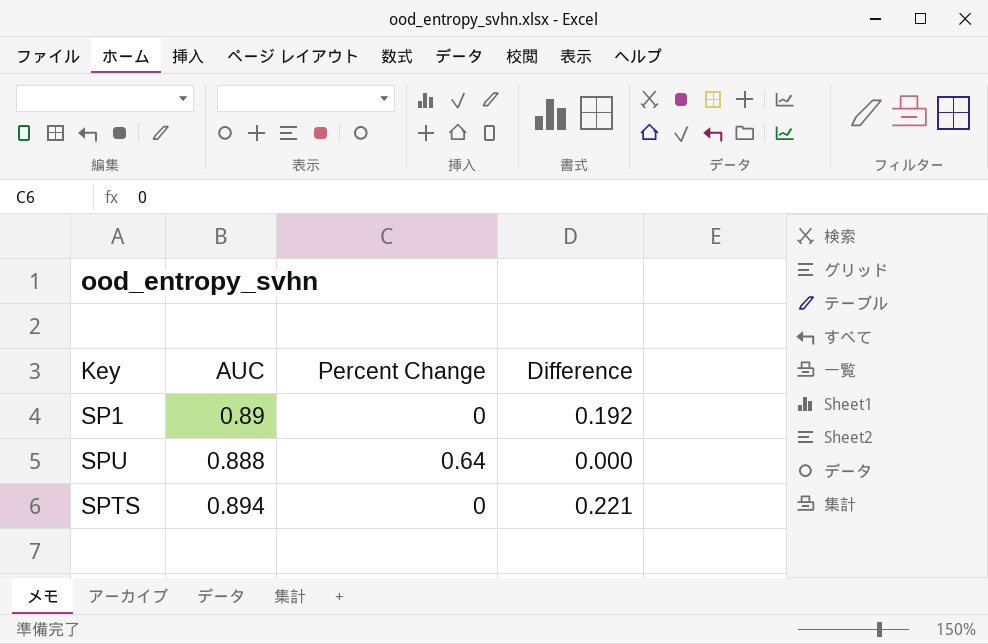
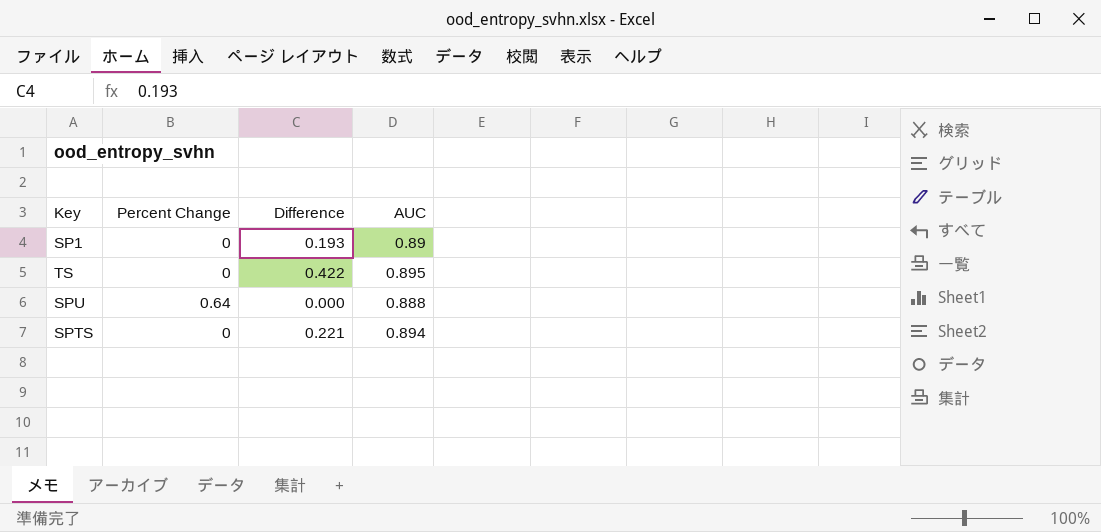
column AUC | position: 2 -> 4
SP1 | Difference: 0.192 -> 0.193
row TS: none -> 0 | 0.422 | 0.895

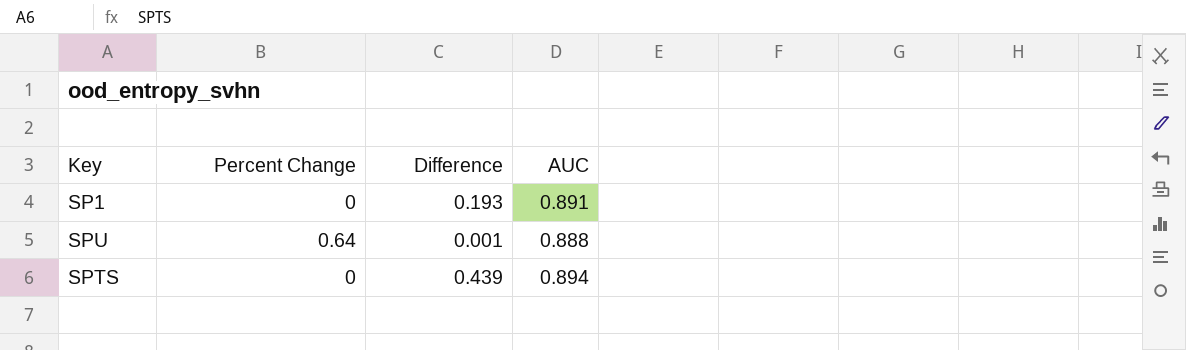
row TS: 0 | 0.422 | 0.895 -> none
SP1 | AUC: 0.89 -> 0.891
SPU | Difference: 0.000 -> 0.001
SPTS | Difference: 0.221 -> 0.439

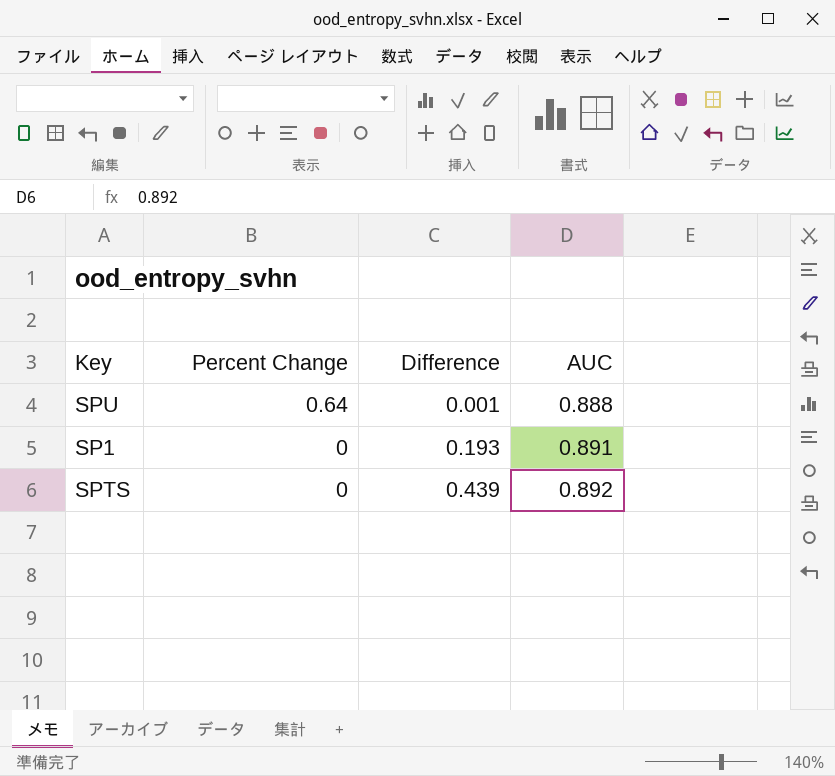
row order: none -> Percent Change descending
SPTS | AUC: 0.894 -> 0.892

